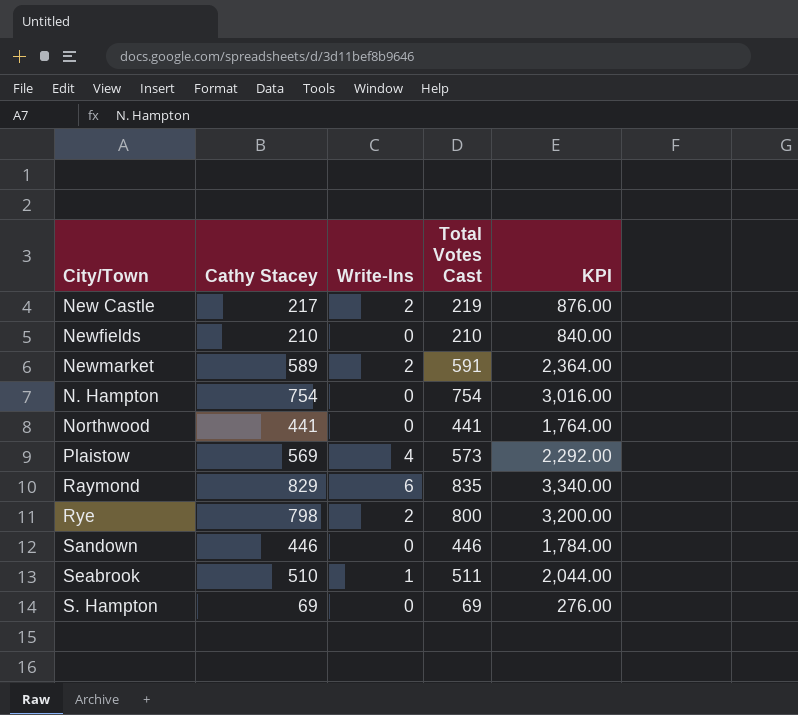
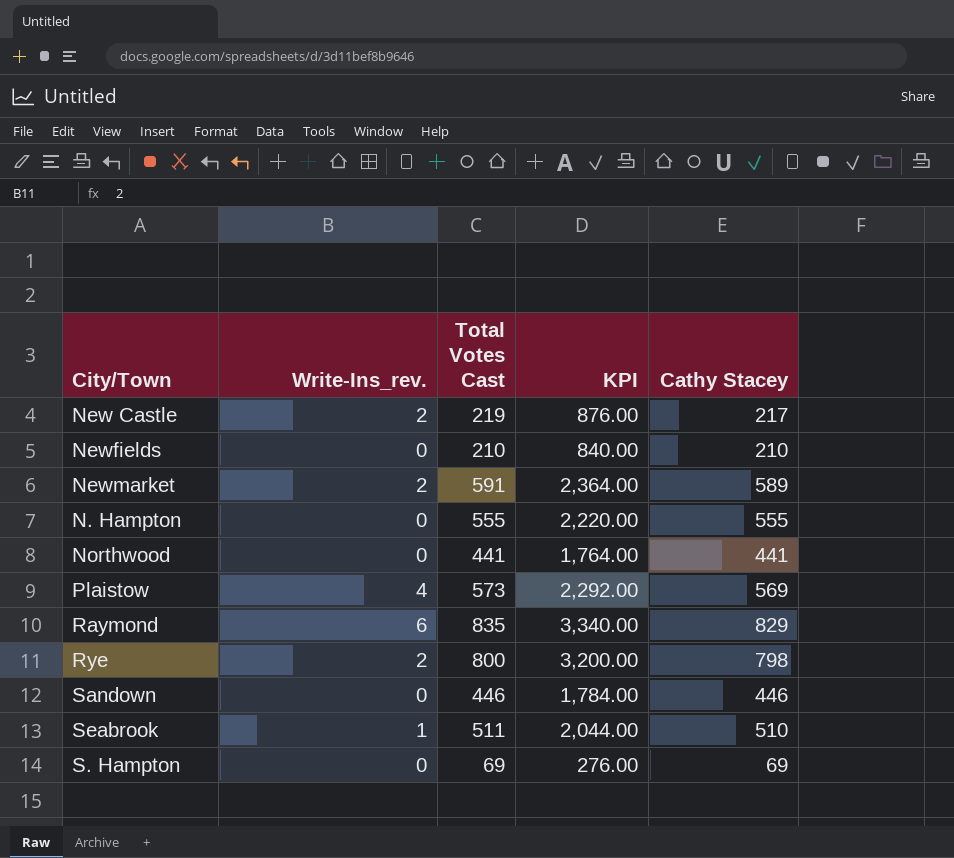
column name: Write-Ins -> Write-Ins_rev.
column Cathy Stacey | position: 2 -> 5
N. Hampton | Total Votes Cast: 754 -> 555
N. Hampton | KPI: 3,016.00 -> 2,220.00
N. Hampton | Cathy Stacey: 754 -> 555

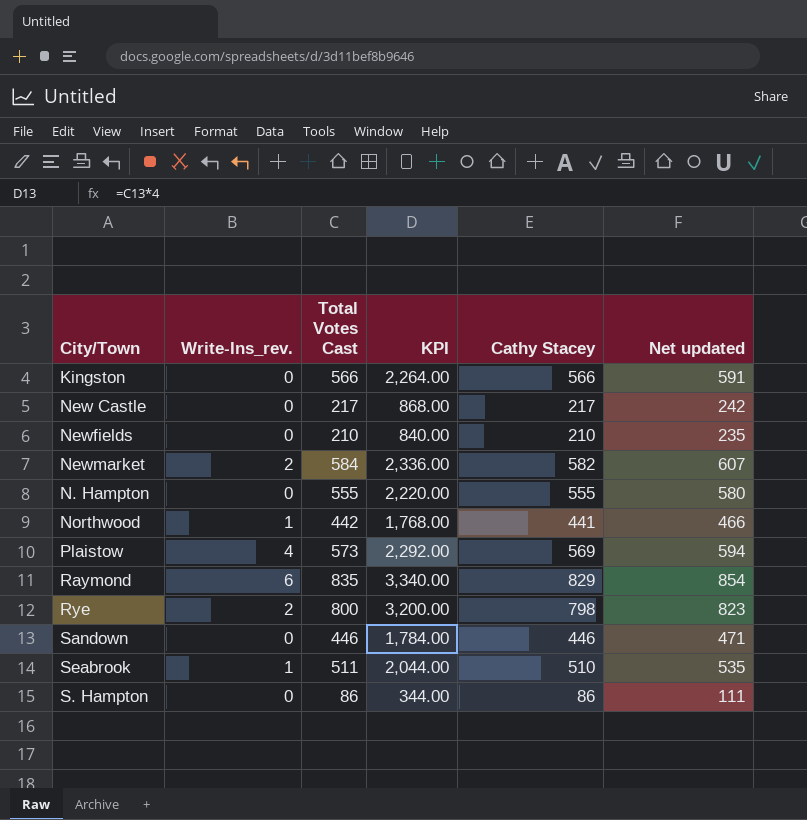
column Net updated | formula: none -> [Cathy Stacey] + 25
row Kingston: none -> 0 | 566 | 2,264.00 | 566 | 591
New Castle | Write-Ins_rev.: 2 -> 0
New Castle | Total Votes Cast: 219 -> 217
New Castle | KPI: 876.00 -> 868.00
Newmarket | Total Votes Cast: 591 -> 584
Newmarket | KPI: 2,364.00 -> 2,336.00
Newmarket | Cathy Stacey: 589 -> 582
Northwood | Write-Ins_rev.: 0 -> 1
Northwood | Total Votes Cast: 441 -> 442
Northwood | KPI: 1,764.00 -> 1,768.00
S. Hampton | Total Votes Cast: 69 -> 86
S. Hampton | KPI: 276.00 -> 344.00
S. Hampton | Cathy Stacey: 69 -> 86

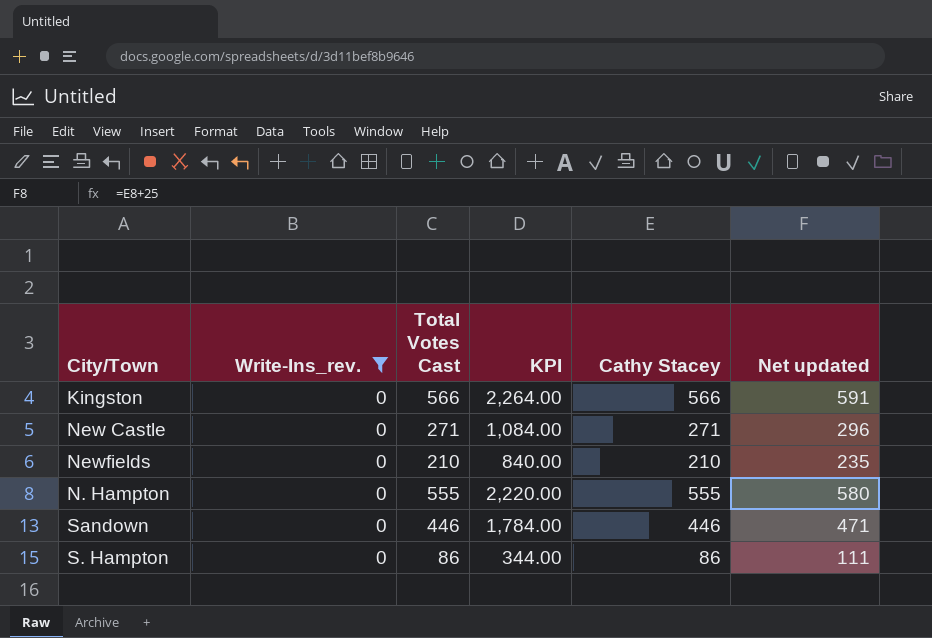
filter: none -> Write-Ins_rev. = 0
New Castle | Total Votes Cast: 217 -> 271
New Castle | KPI: 868.00 -> 1,084.00
New Castle | Cathy Stacey: 217 -> 271
New Castle | Net updated: 242 -> 296

